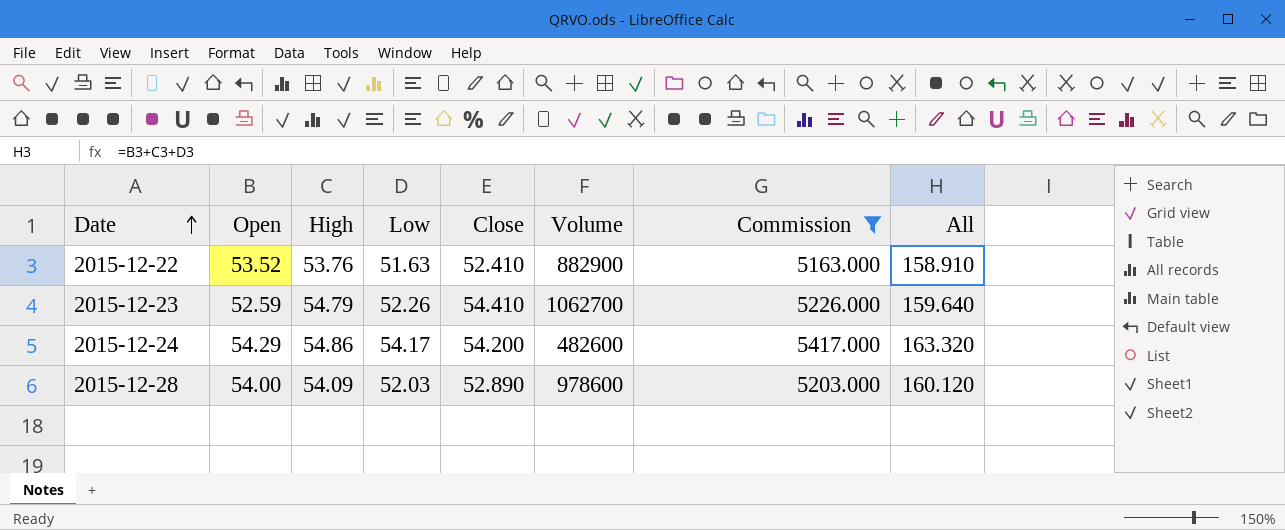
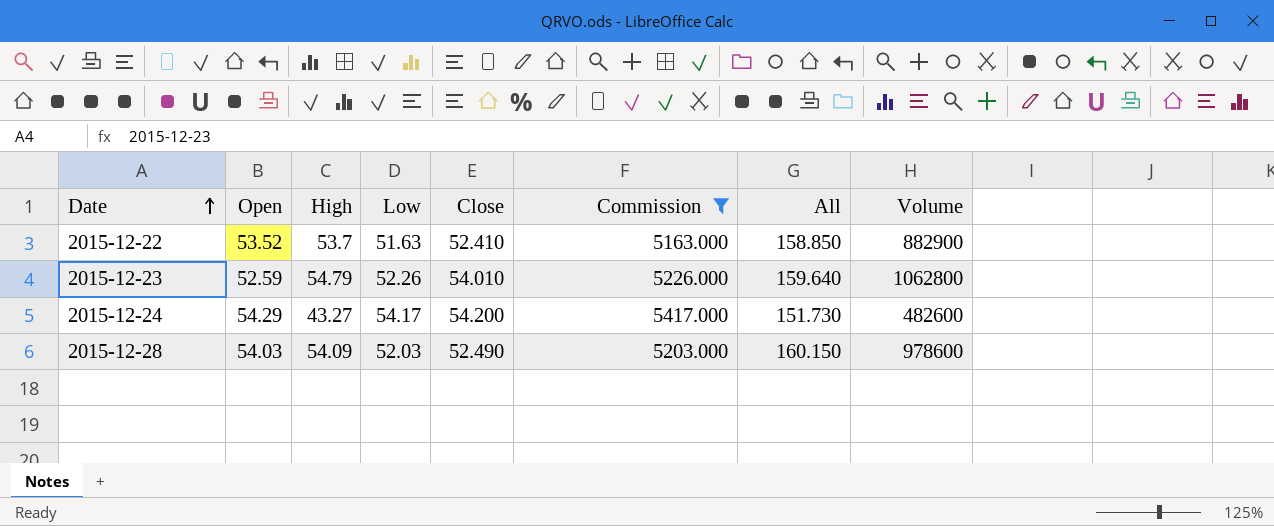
column Volume | position: 6 -> 8
2015-12-22 | High: 53.76 -> 53.7
2015-12-22 | All: 158.910 -> 158.850
2015-12-23 | Close: 54.410 -> 54.010
2015-12-23 | Volume: 1062700 -> 1062800
2015-12-24 | High: 54.86 -> 43.27
2015-12-24 | All: 163.320 -> 151.730
2015-12-28 | Open: 54.00 -> 54.03
2015-12-28 | Close: 52.890 -> 52.490
2015-12-28 | All: 160.120 -> 160.150

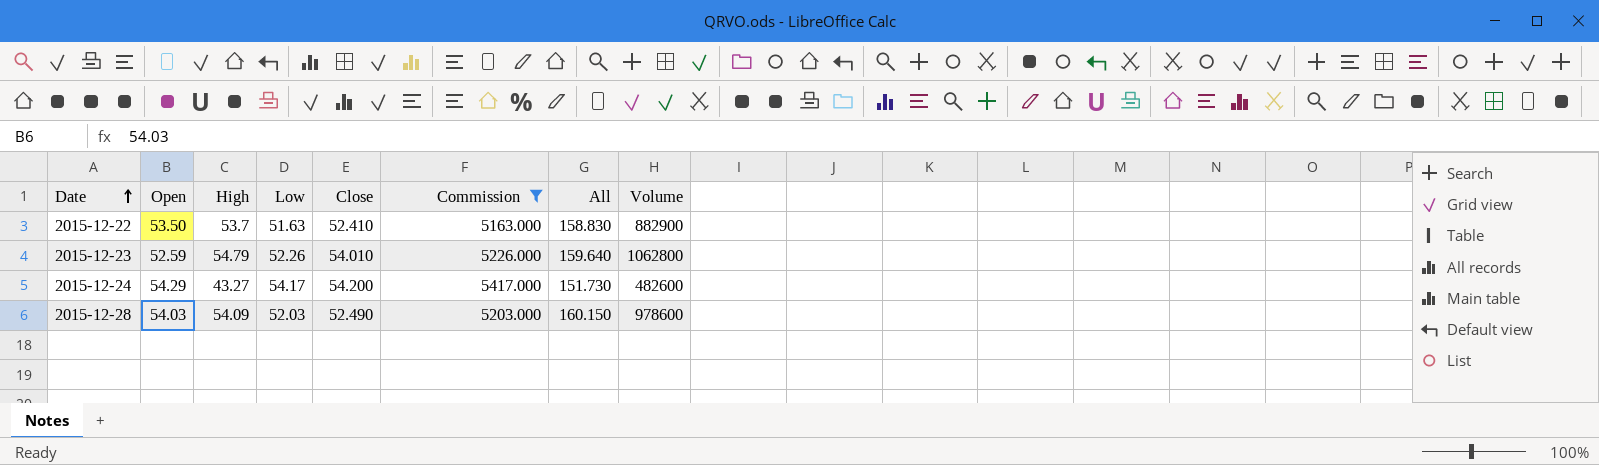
2015-12-22 | Open: 53.52 -> 53.50
2015-12-22 | All: 158.850 -> 158.830

